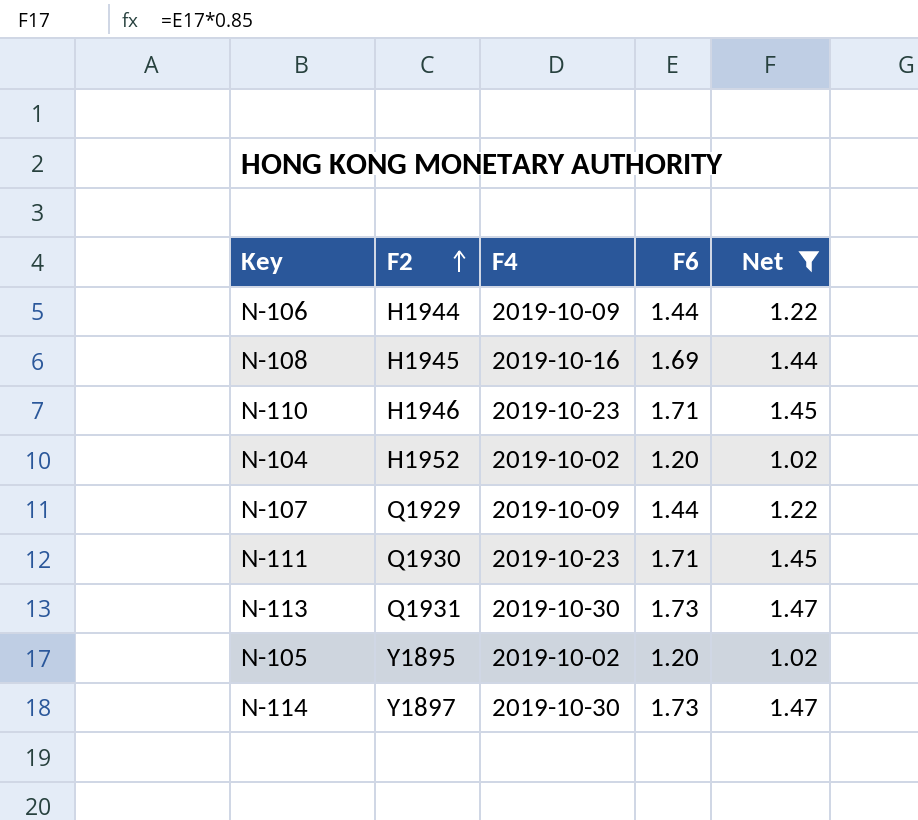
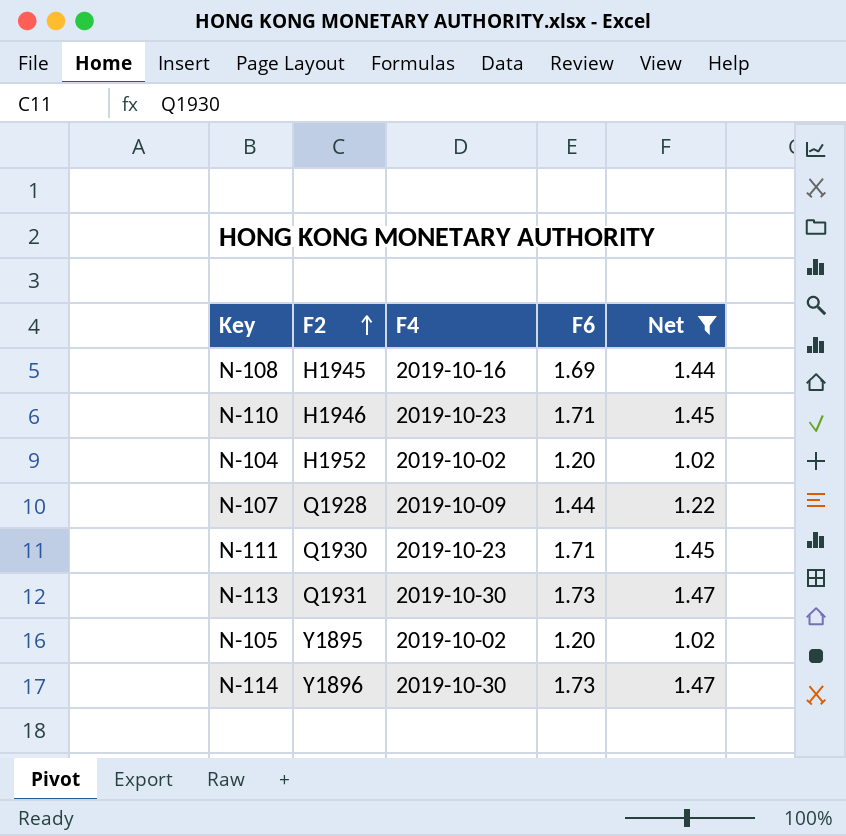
row N-106: H1944 | 2019-10-09 | 1.44 | 1.22 -> none
N-107 | F2: Q1929 -> Q1928
N-114 | F2: Y1897 -> Y1896

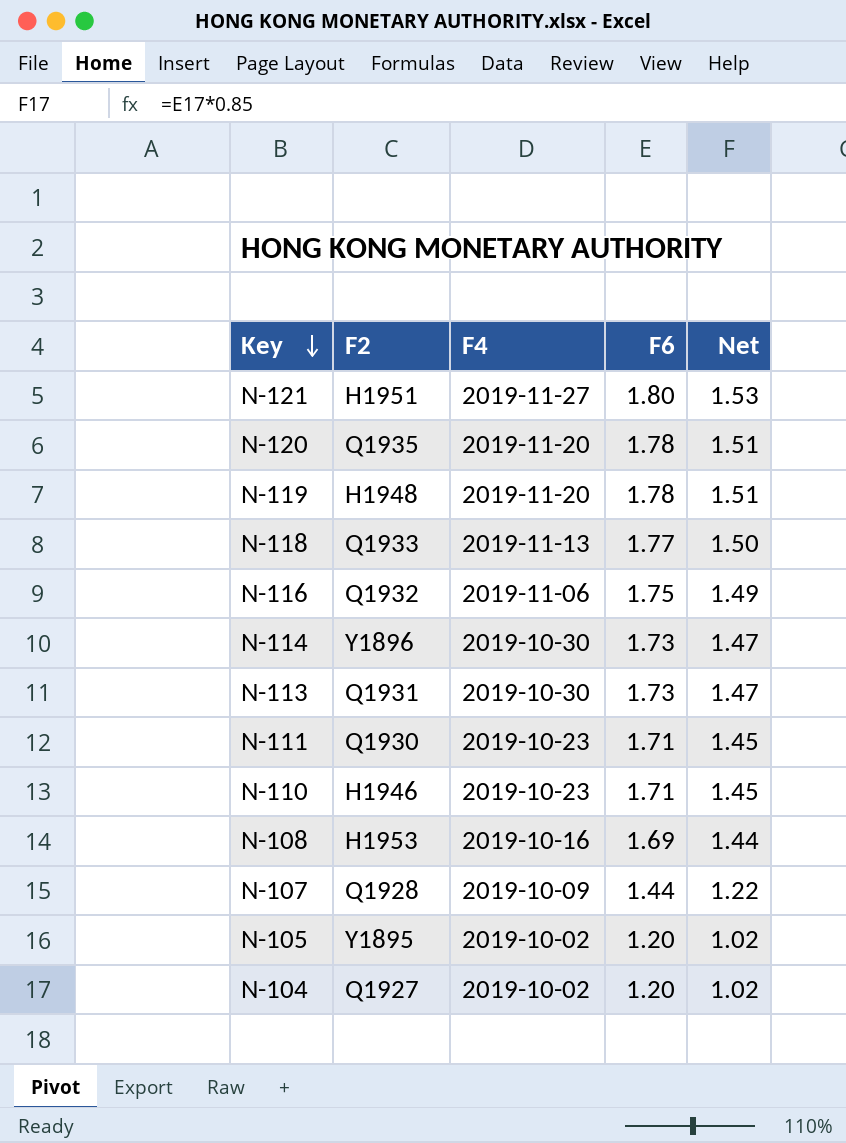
filter: Net <= 1.47 -> none
row order: F2 ascending -> Key descending
N-108 | F2: H1945 -> H1953
N-104 | F2: H1952 -> Q1927

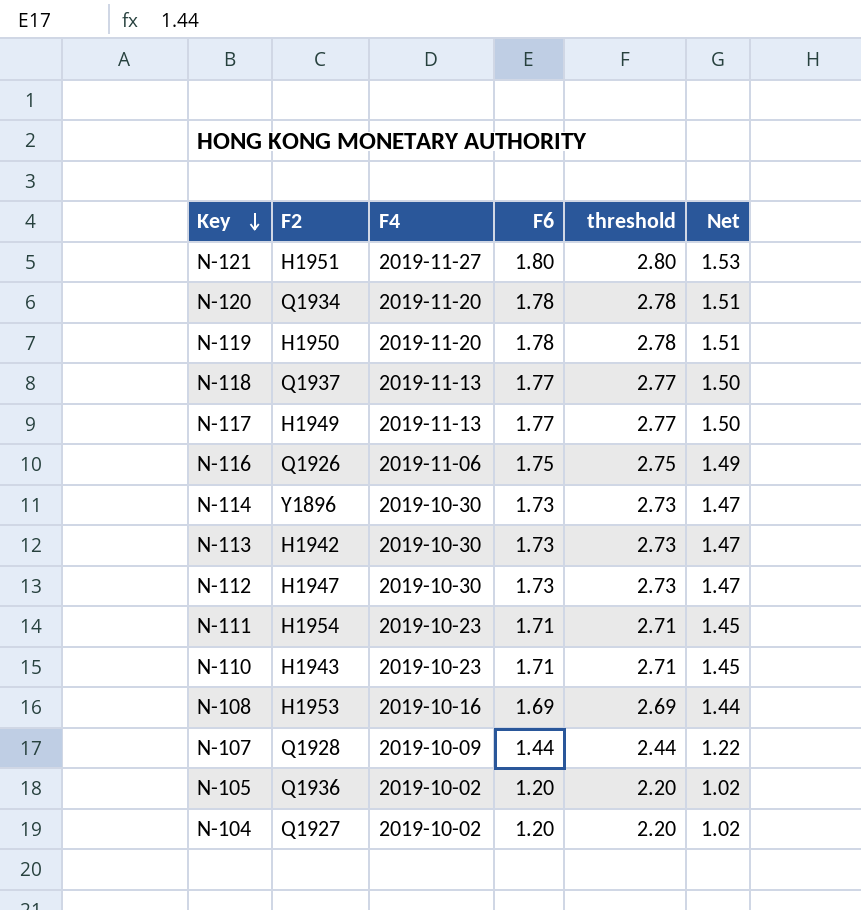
column threshold | formula: none -> [F6] + 1
N-120 | F2: Q1935 -> Q1934
N-119 | F2: H1948 -> H1950
N-118 | F2: Q1933 -> Q1937
row N-117: none -> H1949 | 2019-11-13 | 1.77 | 2.77 | 1.50
N-116 | F2: Q1932 -> Q1926
N-113 | F2: Q1931 -> H1942
row N-112: none -> H1947 | 2019-10-30 | 1.73 | 2.73 | 1.47
N-111 | F2: Q1930 -> H1954
N-110 | F2: H1946 -> H1943
N-105 | F2: Y1895 -> Q1936

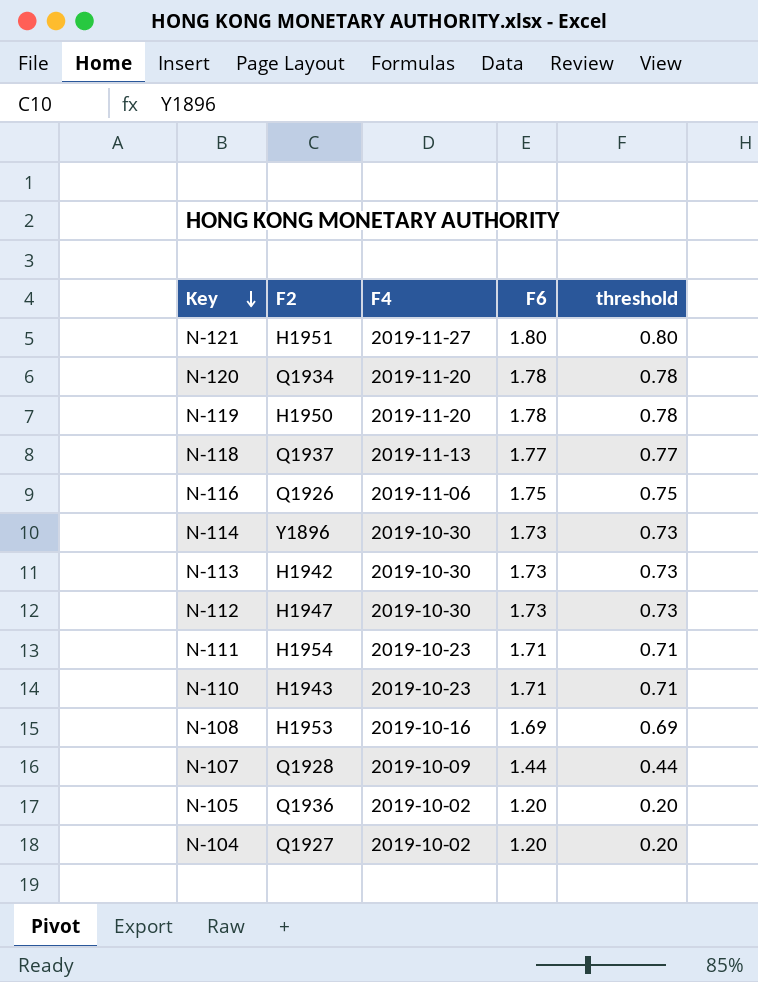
column Net | formula: [F6] * 0.85 -> none
column threshold | formula: [F6] + 1 -> [F6] - 1
row N-117: H1949 | 2019-11-13 | 1.77 | 2.77 | 1.50 -> none

